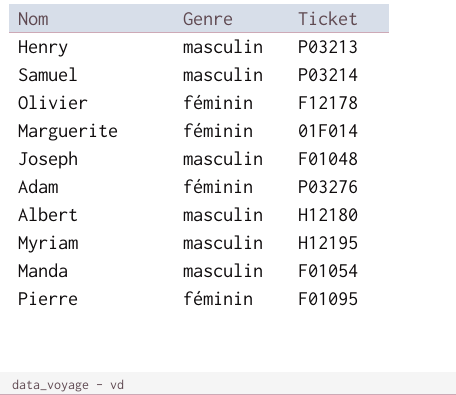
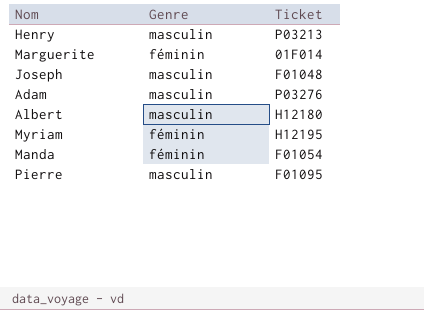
row Samuel: masculin | P03214 -> none
row Olivier: féminin | F12178 -> none
Adam | Genre: féminin -> masculin
Myriam | Genre: masculin -> féminin
Manda | Genre: masculin -> féminin
Pierre | Genre: féminin -> masculin

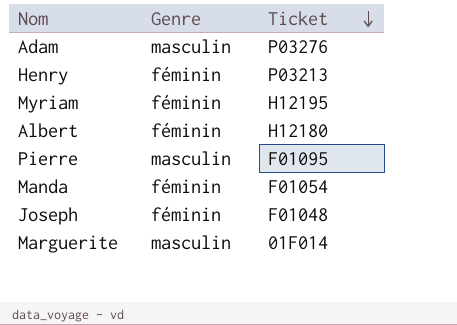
row order: none -> Ticket descending
Henry | Genre: masculin -> féminin
Albert | Genre: masculin -> féminin
Joseph | Genre: masculin -> féminin
Marguerite | Genre: féminin -> masculin

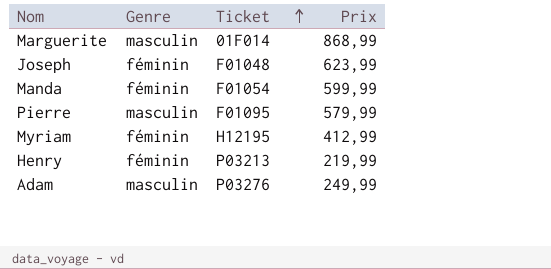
row order: Ticket descending -> Ticket ascending
column Prix | position: none -> 4
row Albert: féminin | H12180 -> none

